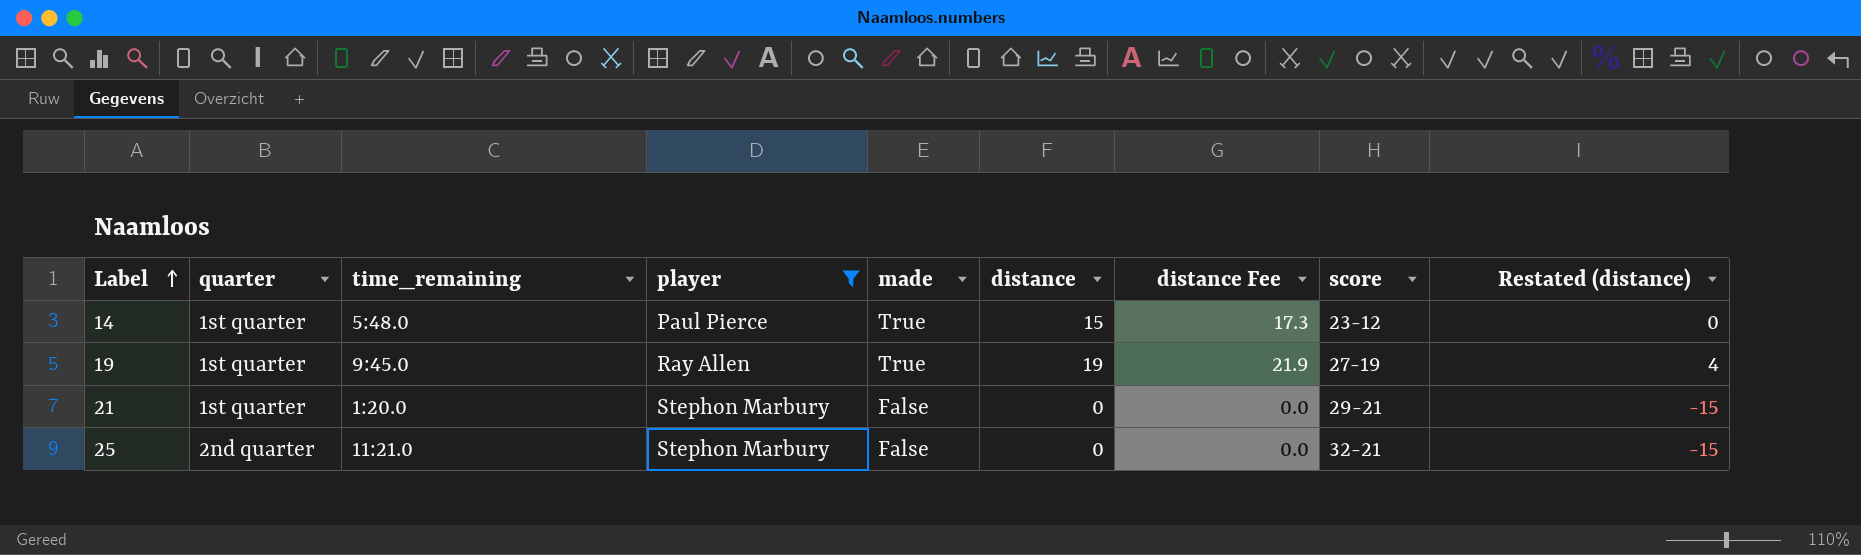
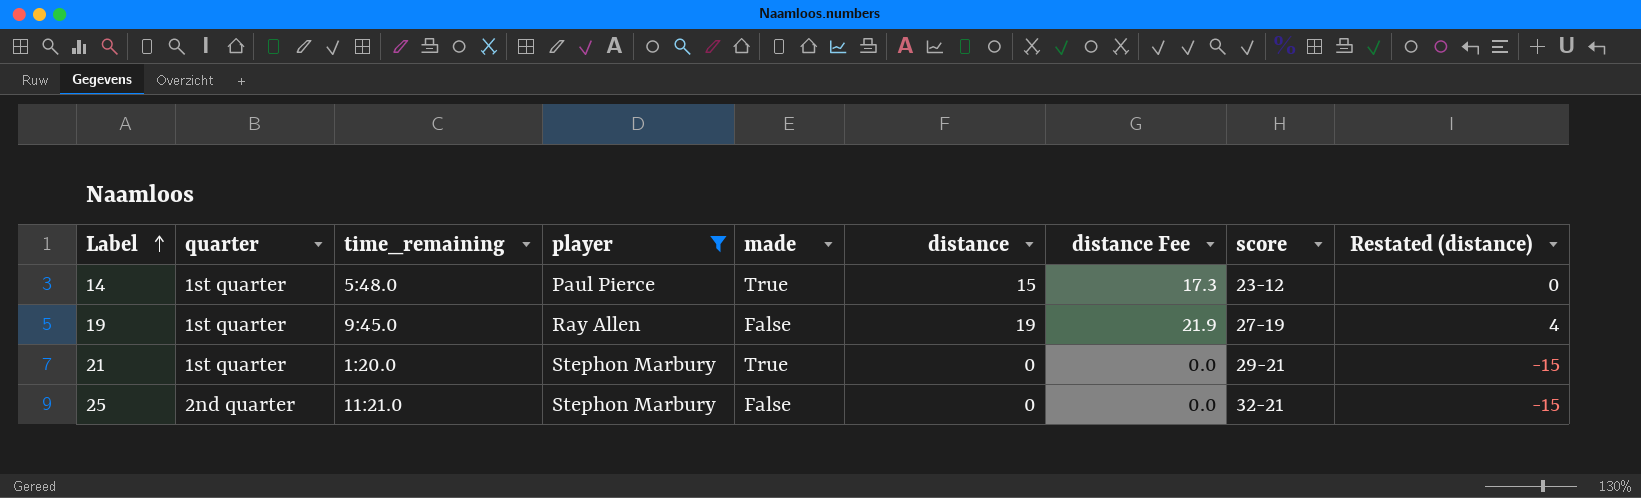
19 | made: True -> False
21 | made: False -> True

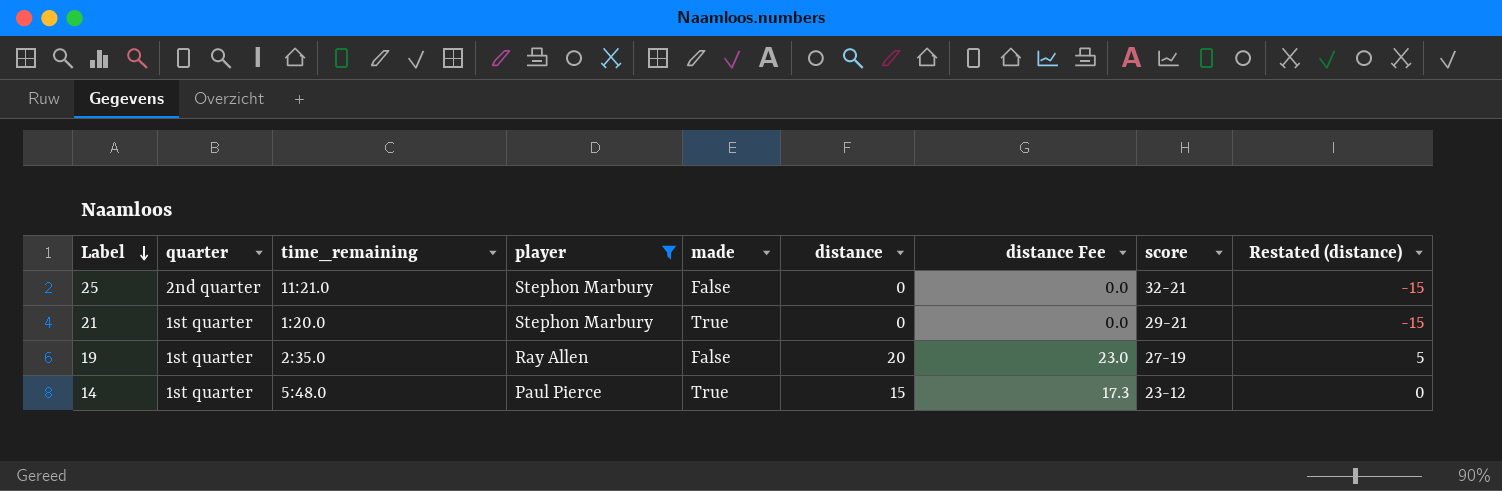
row order: Label ascending -> Label descending
19 | time_remaining: 9:45.0 -> 2:35.0
19 | distance: 19 -> 20
19 | distance Fee: 21.9 -> 23.0
19 | Restated (distance): 4 -> 5

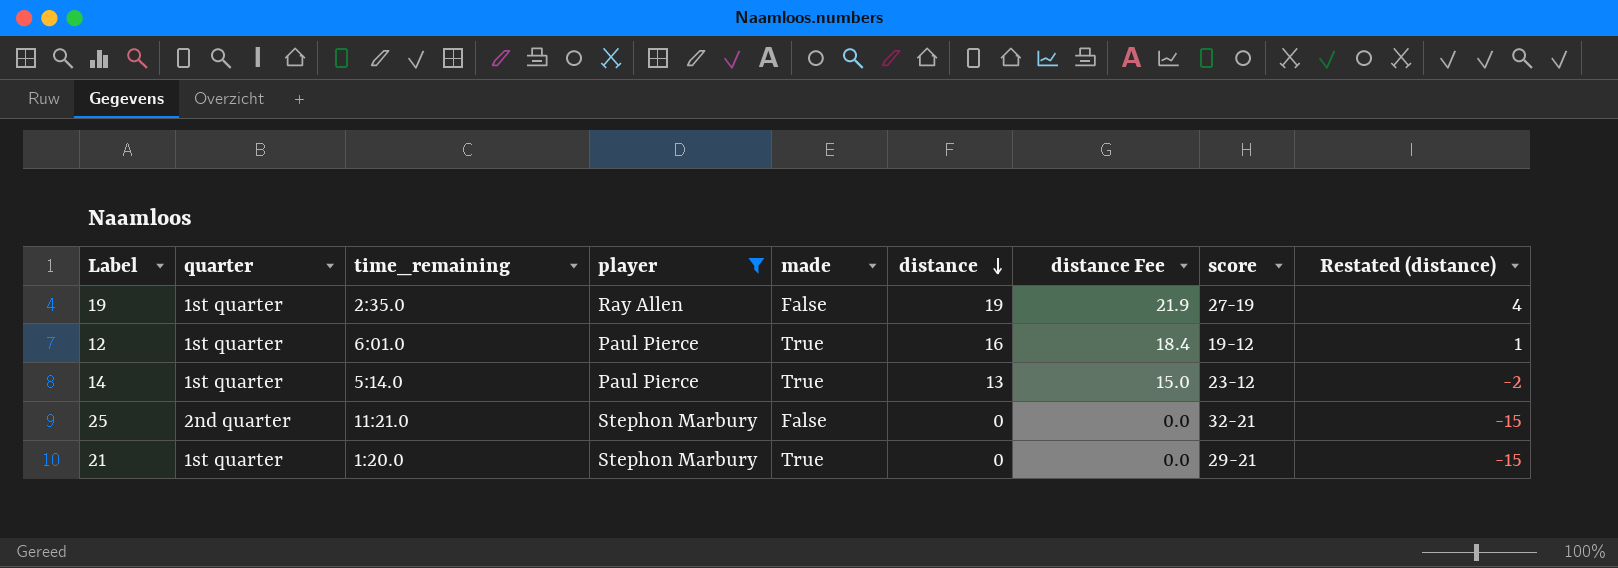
row order: Label descending -> distance descending
19 | distance: 20 -> 19
19 | distance Fee: 23.0 -> 21.9
19 | Restated (distance): 5 -> 4
row 12: none -> 1st quarter | 6:01.0 | Paul Pierce | True | 16 | 18.4 | 19-12 | 1
14 | time_remaining: 5:48.0 -> 5:14.0
14 | distance: 15 -> 13
14 | distance Fee: 17.3 -> 15.0
14 | Restated (distance): 0 -> -2

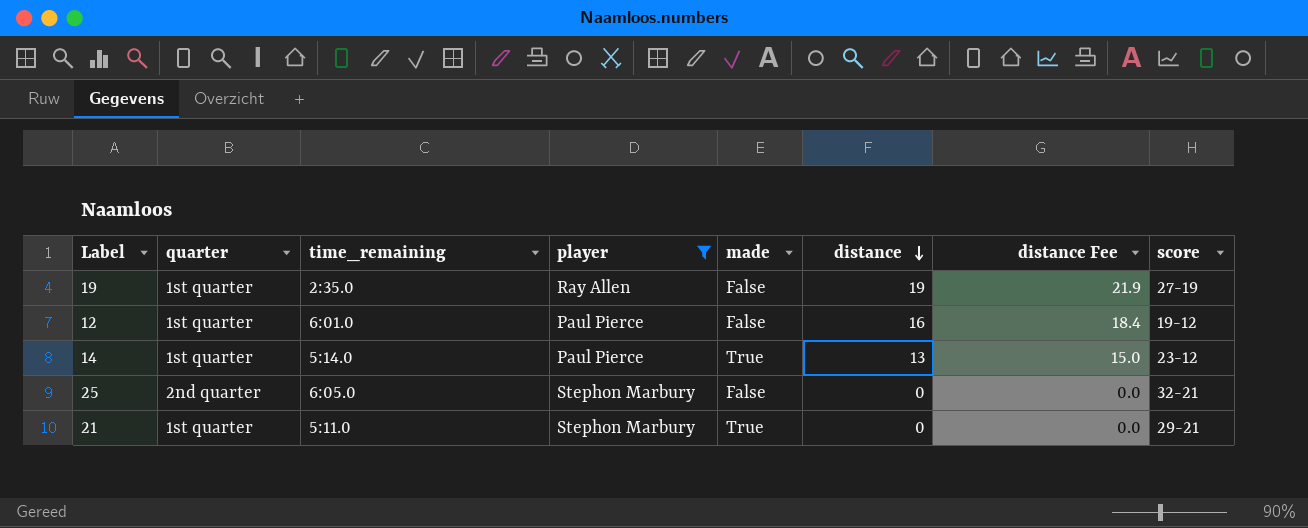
column Restated (distance) | formula: [distance] - 15 -> none
12 | made: True -> False
25 | time_remaining: 11:21.0 -> 6:05.0
21 | time_remaining: 1:20.0 -> 5:11.0

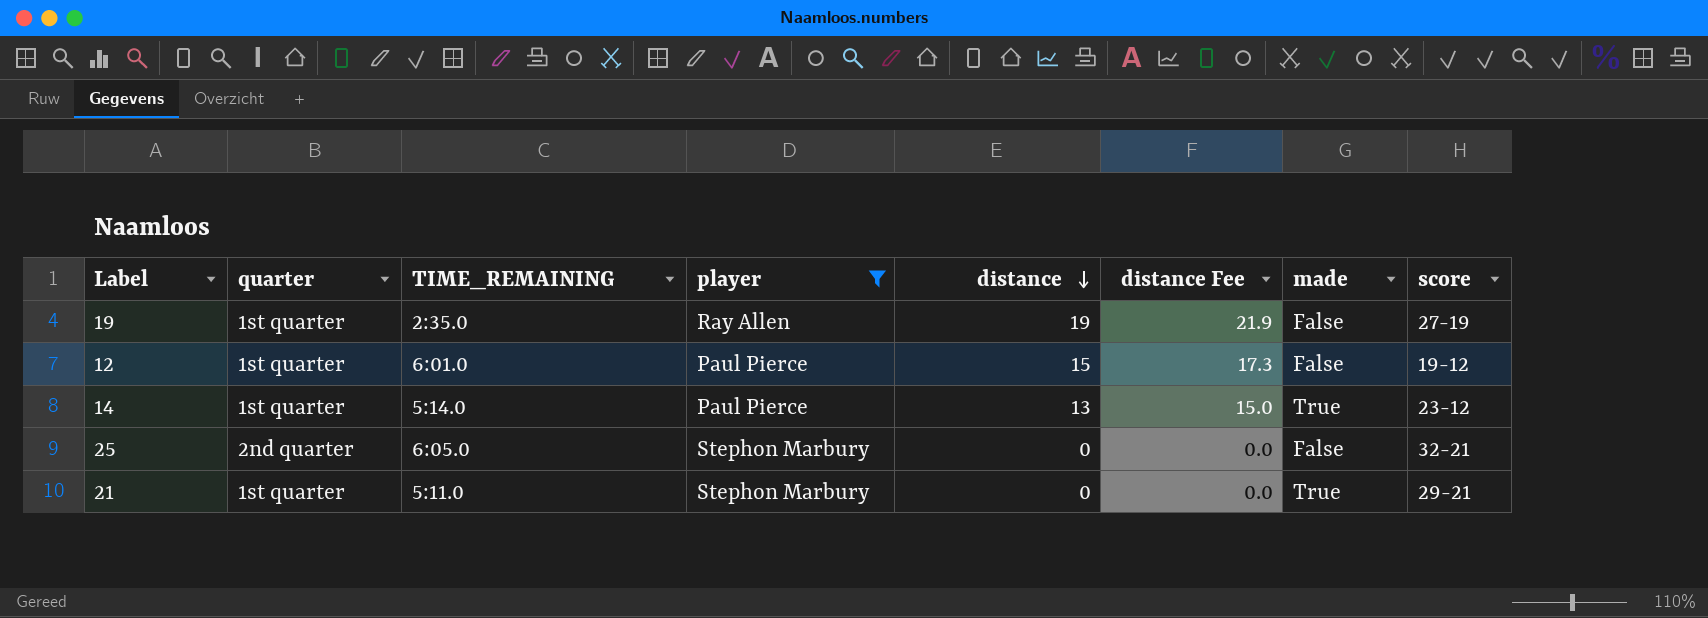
column name: time_remaining -> TIME_REMAINING
column made | position: 5 -> 7
12 | distance: 16 -> 15
12 | distance Fee: 18.4 -> 17.3

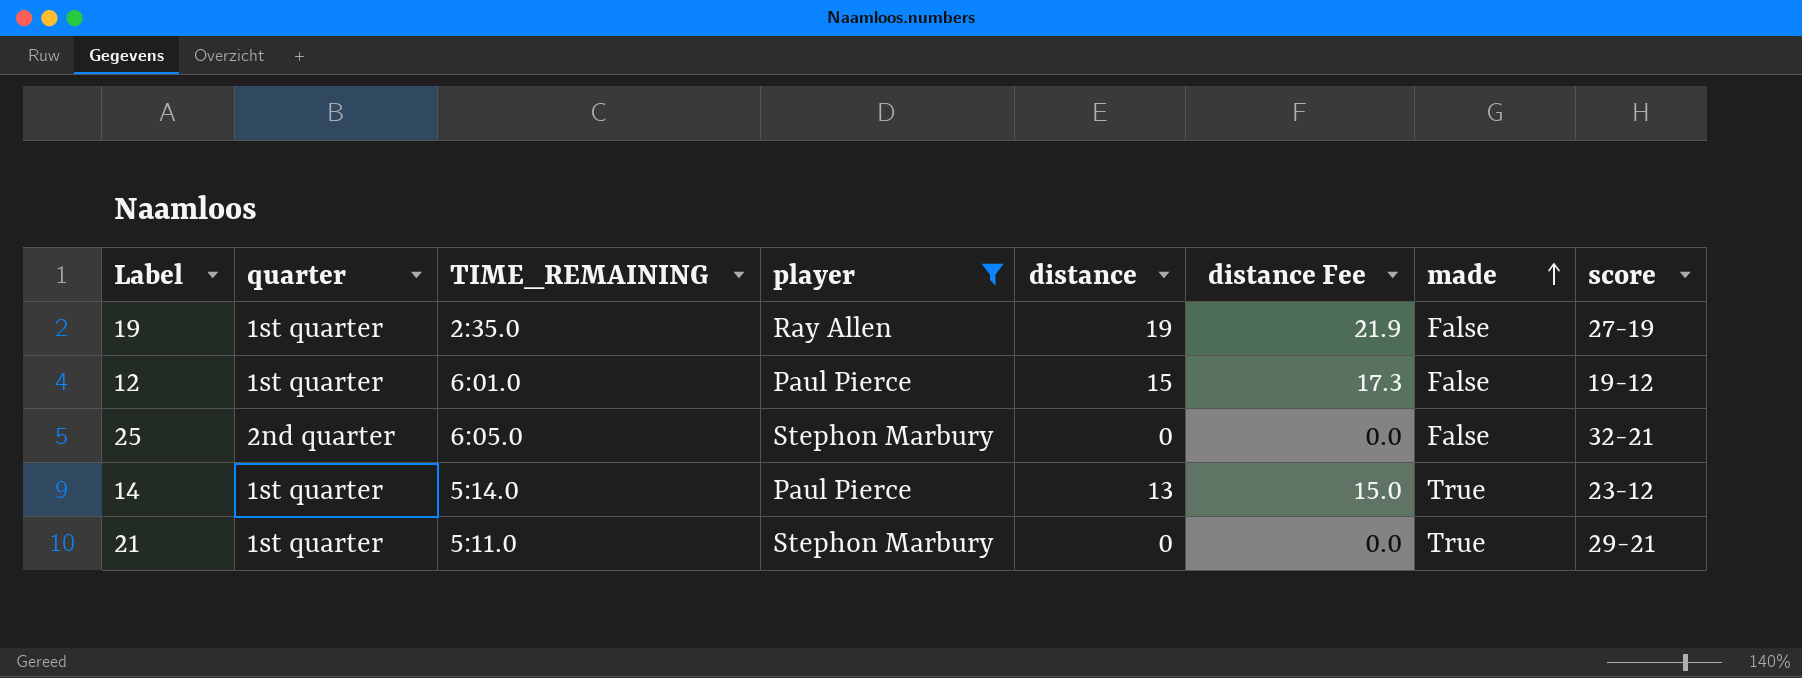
row order: distance descending -> made ascending

